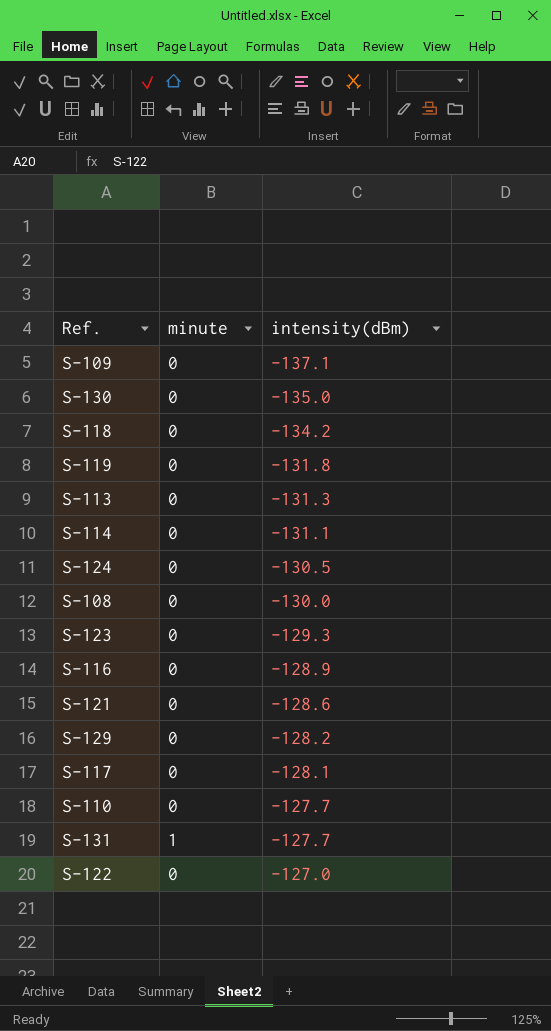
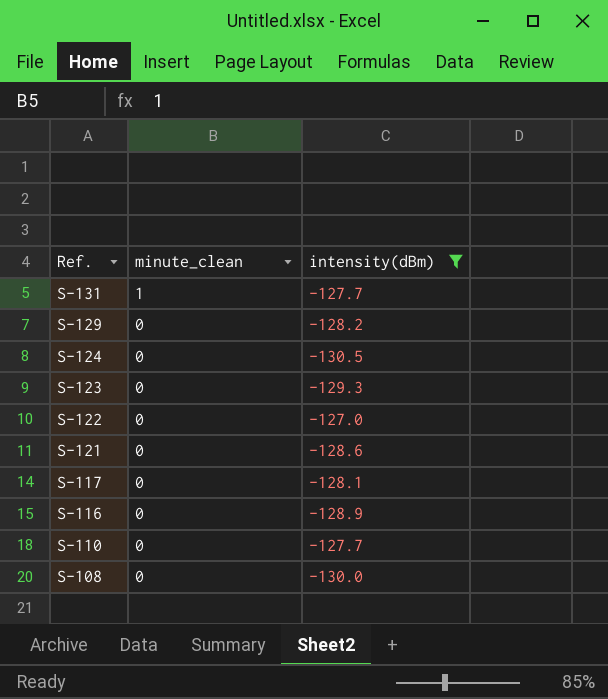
filter: none -> intensity(dBm) >= -130.5
row order: intensity(dBm) ascending -> Ref. descending
column name: minute -> minute_clean

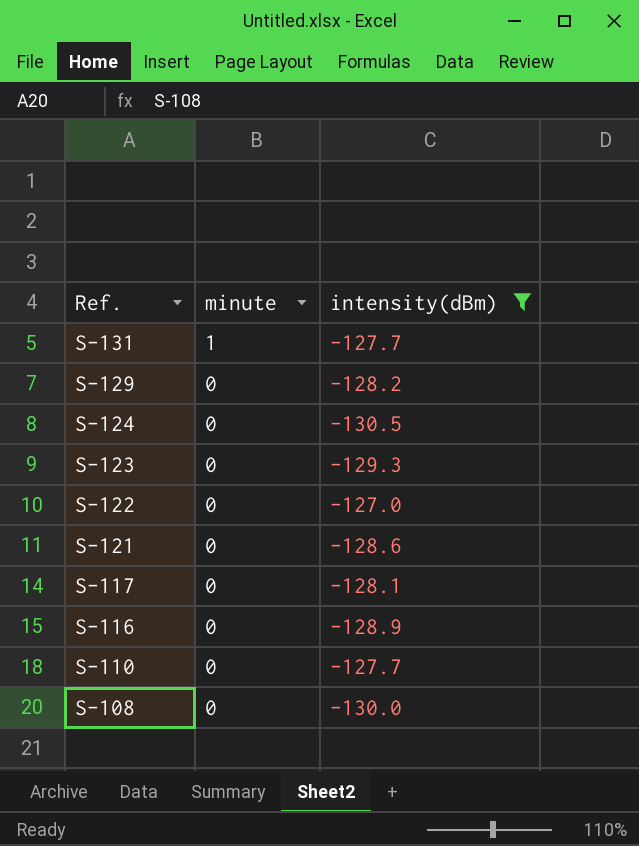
column name: minute_clean -> minute

